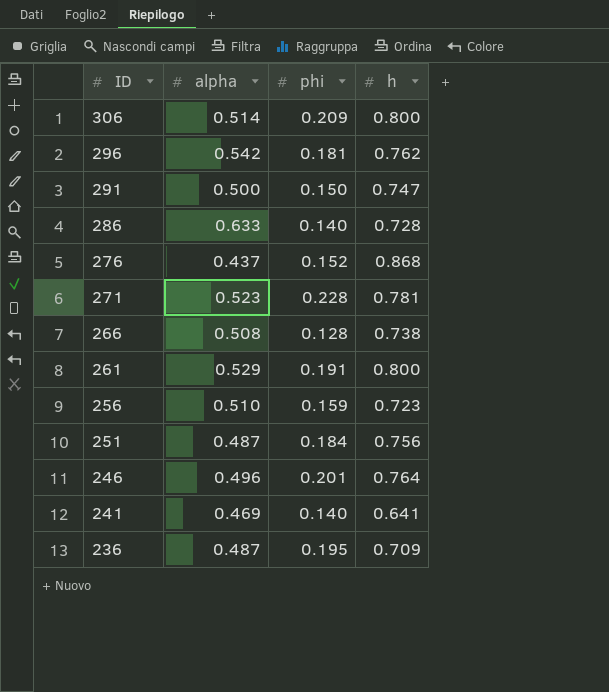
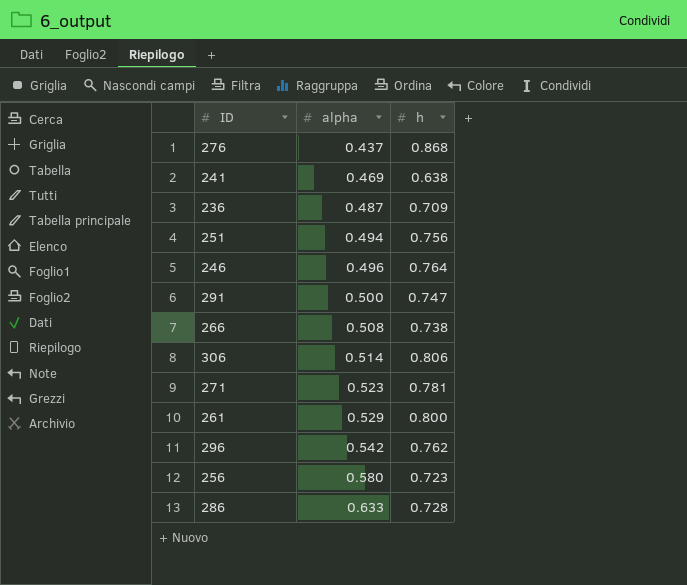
row order: ID descending -> alpha ascending
column phi | position: 3 -> none
241 | h: 0.641 -> 0.638
251 | alpha: 0.487 -> 0.494
306 | h: 0.800 -> 0.806
256 | alpha: 0.510 -> 0.580

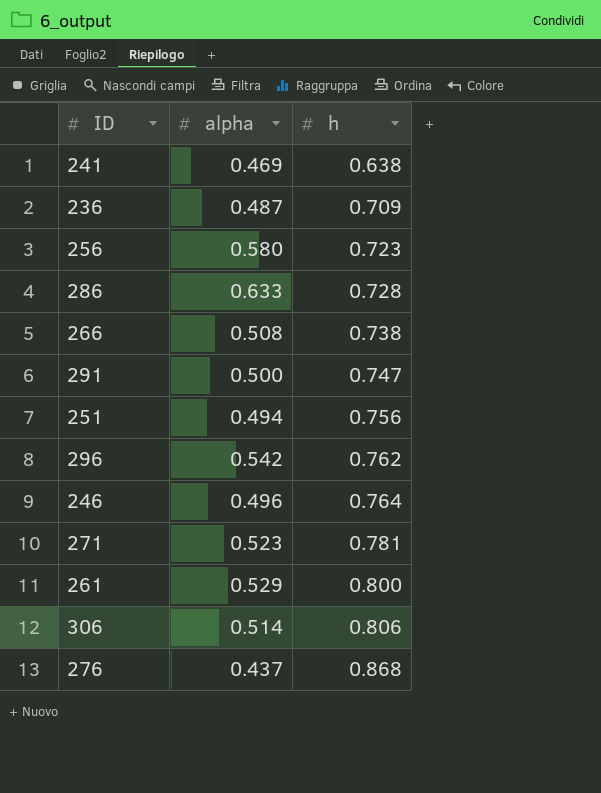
row order: alpha ascending -> h ascending

